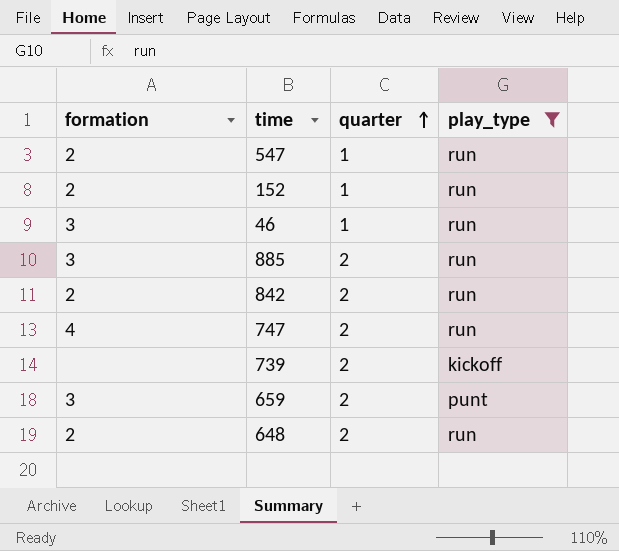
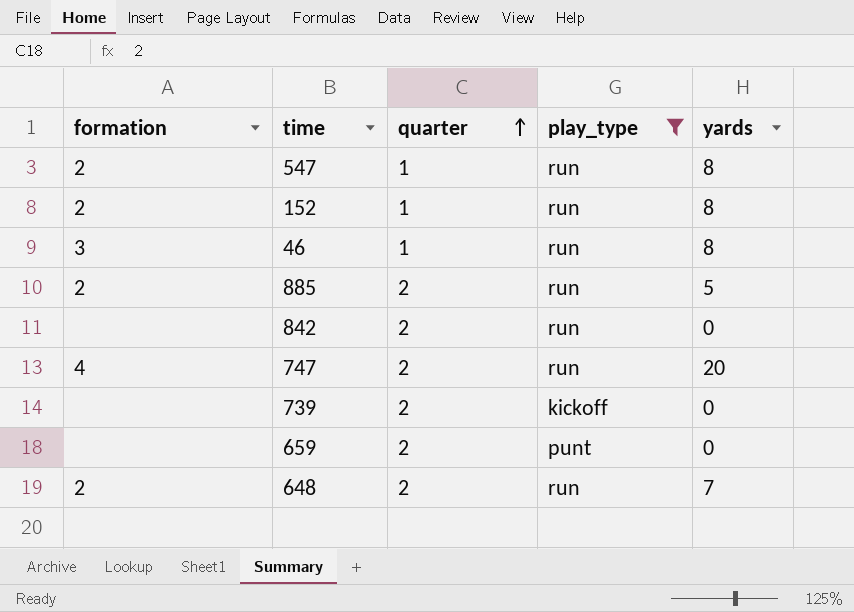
column yards | position: none -> 5
885 | formation: 3 -> 2
842 | formation: 2 -> none
659 | formation: 3 -> none

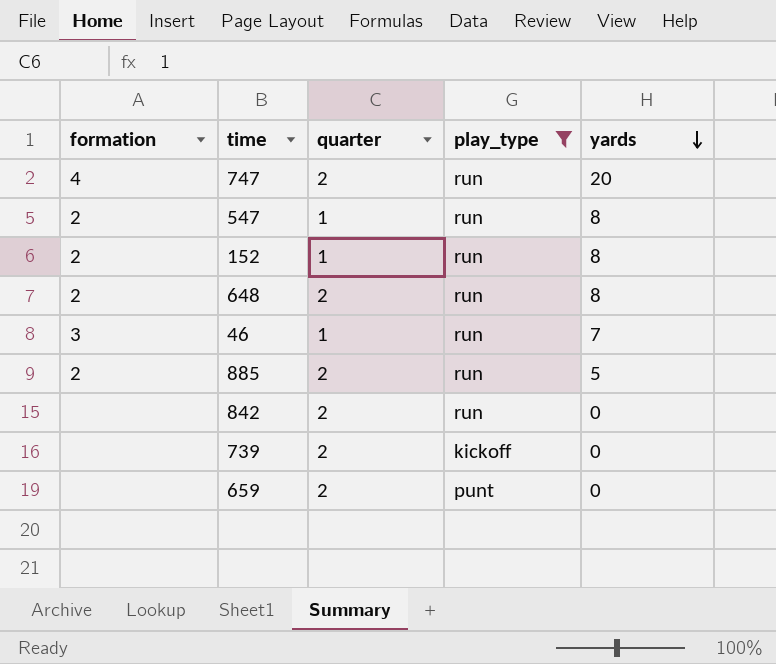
row order: quarter ascending -> yards descending
648 | yards: 7 -> 8
46 | yards: 8 -> 7

